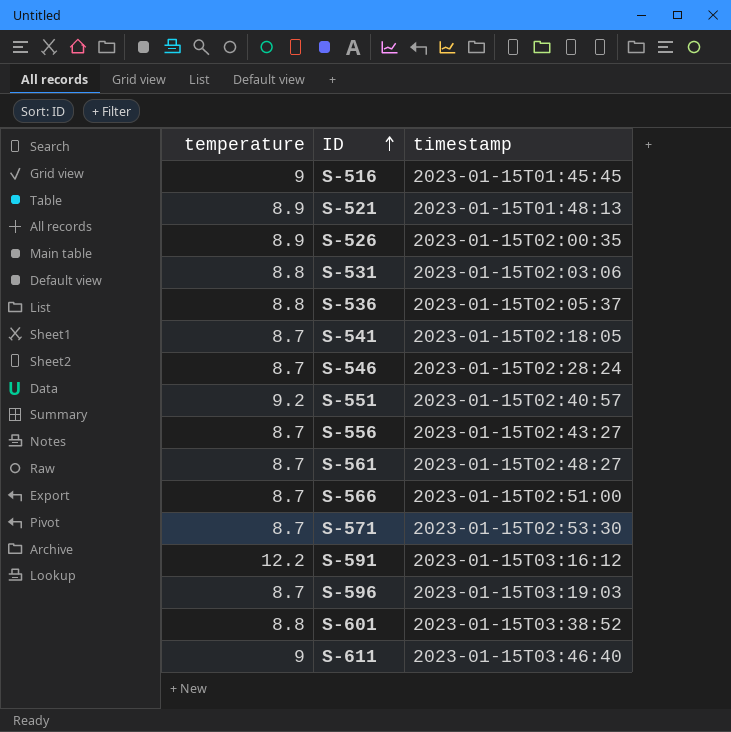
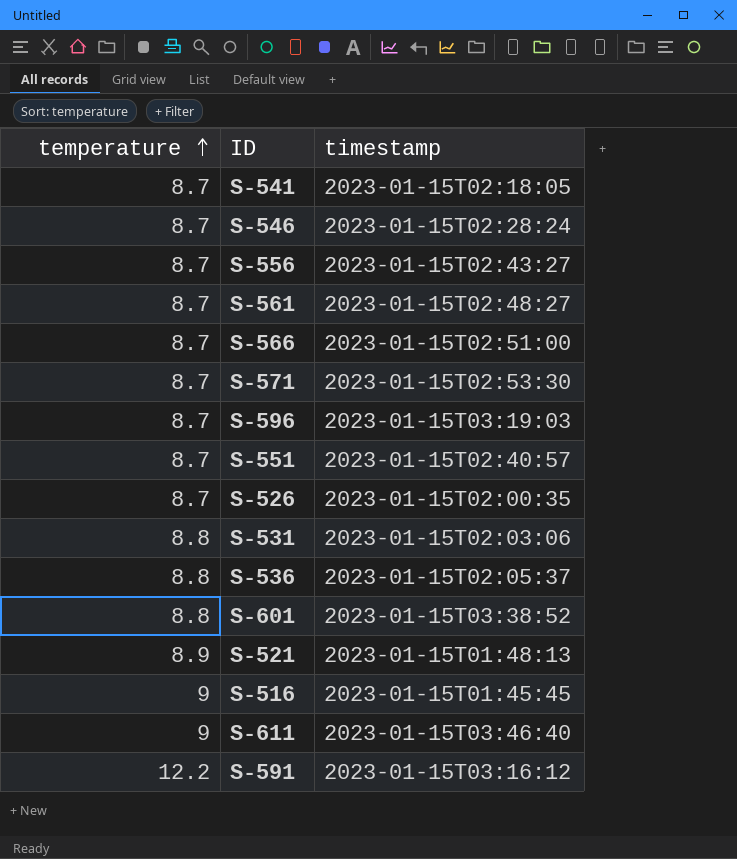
row order: ID ascending -> temperature ascending
S-551 | temperature: 9.2 -> 8.7
S-526 | temperature: 8.9 -> 8.7

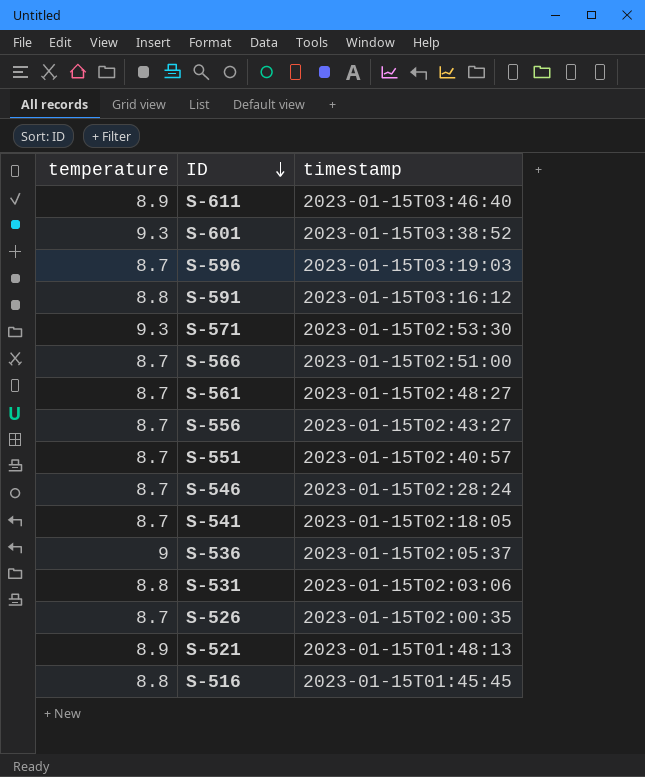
row order: temperature ascending -> ID descending
S-611 | temperature: 9 -> 8.9
S-601 | temperature: 8.8 -> 9.3
S-591 | temperature: 12.2 -> 8.8
S-571 | temperature: 8.7 -> 9.3
S-536 | temperature: 8.8 -> 9
S-516 | temperature: 9 -> 8.8

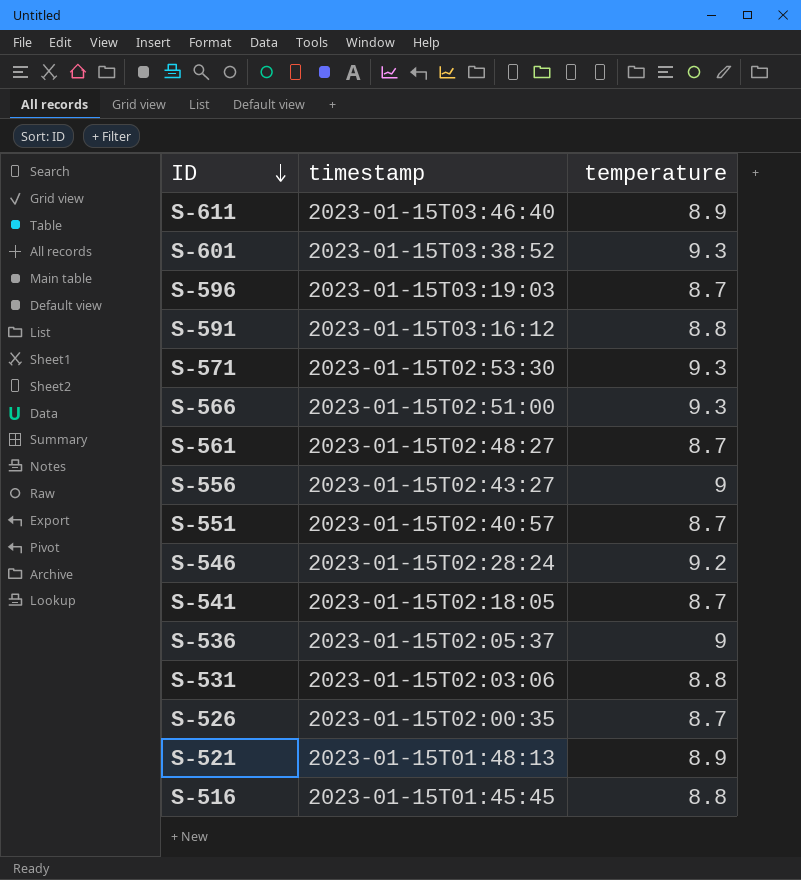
column temperature | position: 1 -> 3
S-566 | temperature: 8.7 -> 9.3
S-556 | temperature: 8.7 -> 9
S-546 | temperature: 8.7 -> 9.2

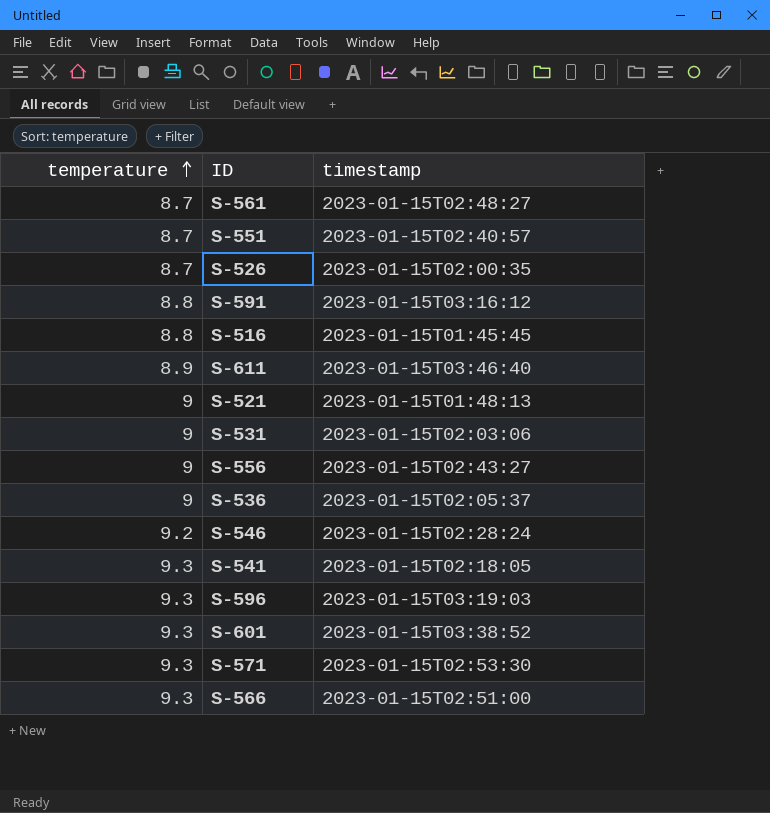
row order: ID descending -> temperature ascending
column temperature | position: 3 -> 1
S-521 | temperature: 8.9 -> 9
S-531 | temperature: 8.8 -> 9
S-541 | temperature: 8.7 -> 9.3
S-596 | temperature: 8.7 -> 9.3

